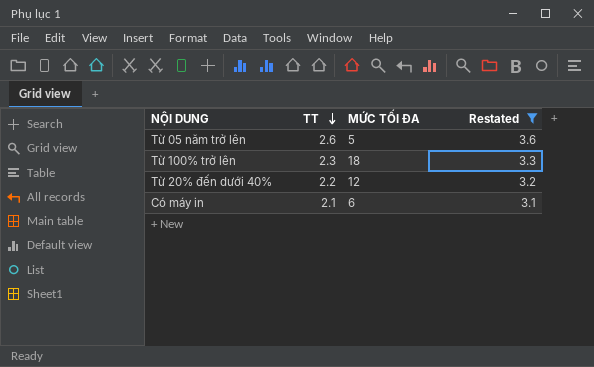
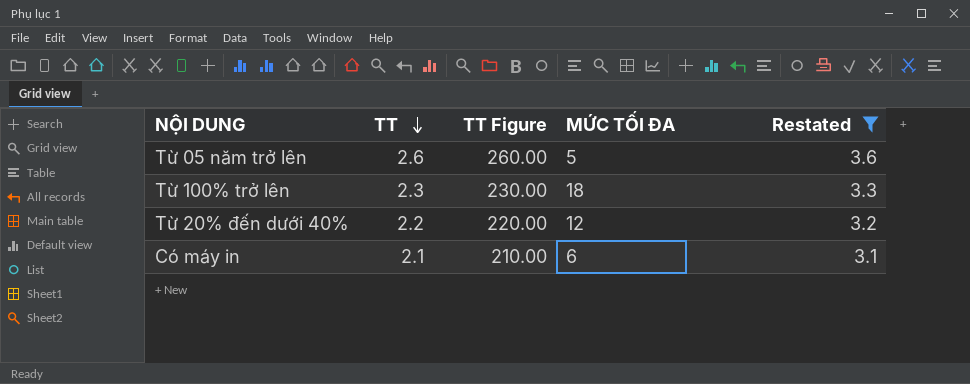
column TT Figure | formula: none -> [TT] * 100

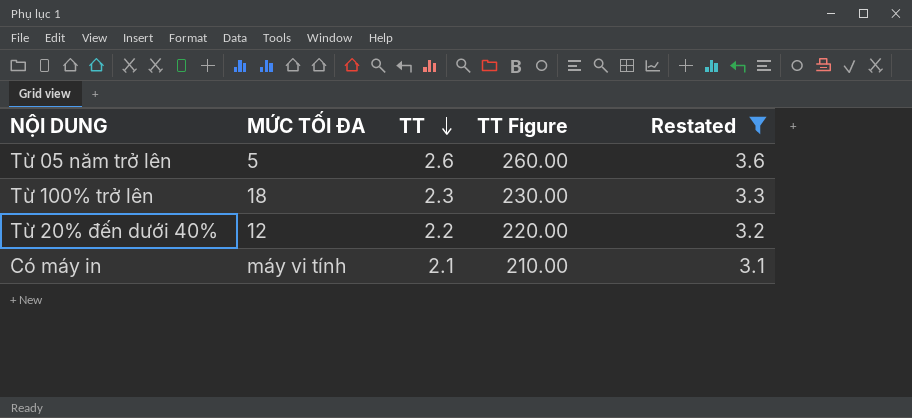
column MỨC TỐI ĐA | position: 4 -> 2
Có máy in | MỨC TỐI ĐA: 6 -> máy vi tính

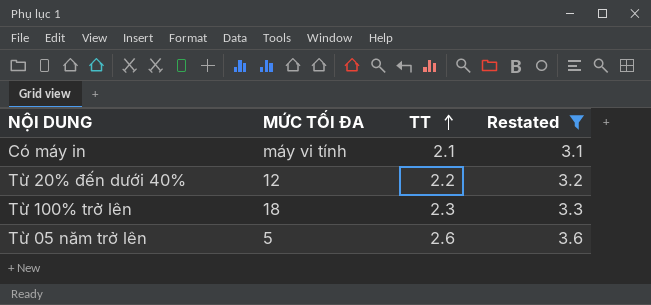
row order: TT descending -> TT ascending
column TT Figure | formula: [TT] * 100 -> none

